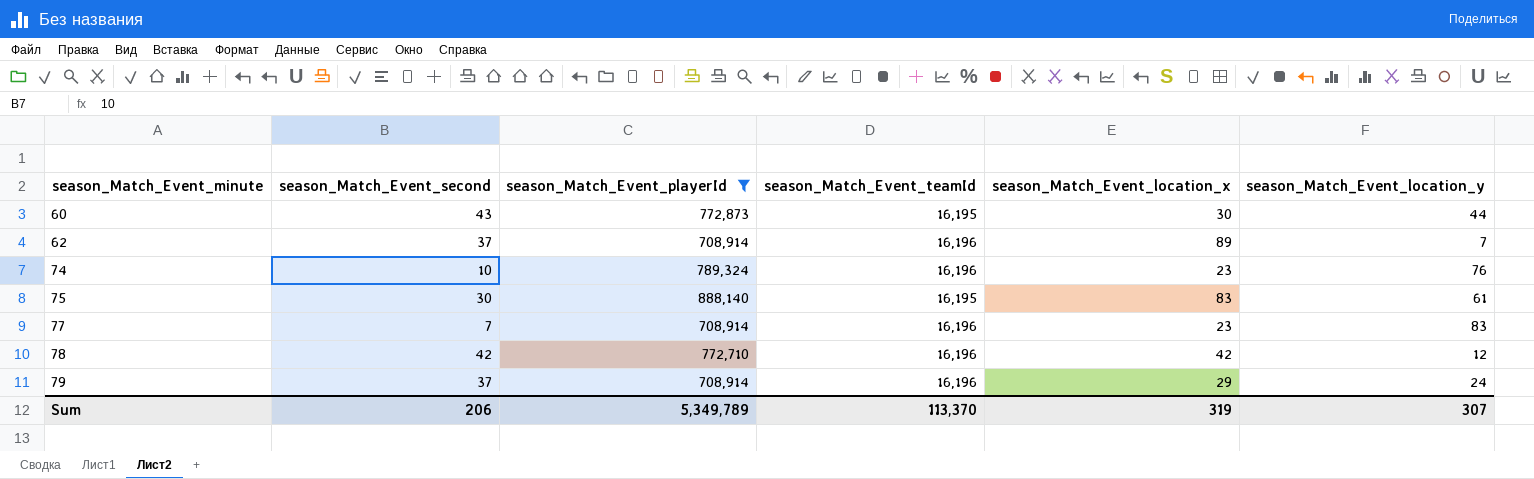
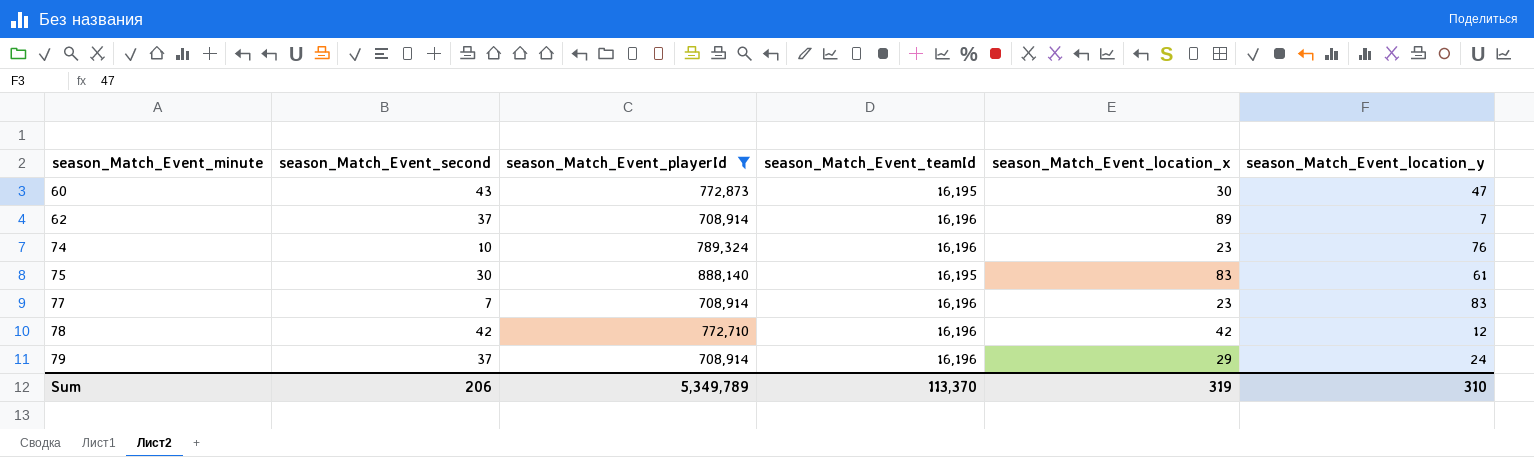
60 | season_Match_Event_location_y: 44 -> 47
Sum | season_Match_Event_location_y: 307 -> 310

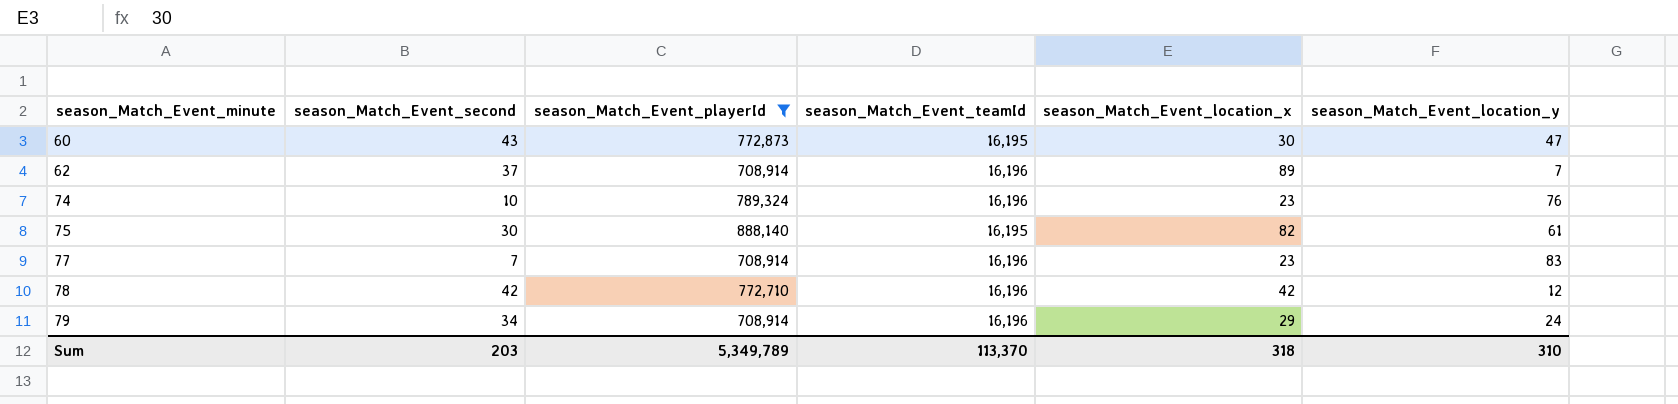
75 | season_Match_Event_location_x: 83 -> 82
79 | season_Match_Event_second: 37 -> 34
Sum | season_Match_Event_second: 206 -> 203
Sum | season_Match_Event_location_x: 319 -> 318

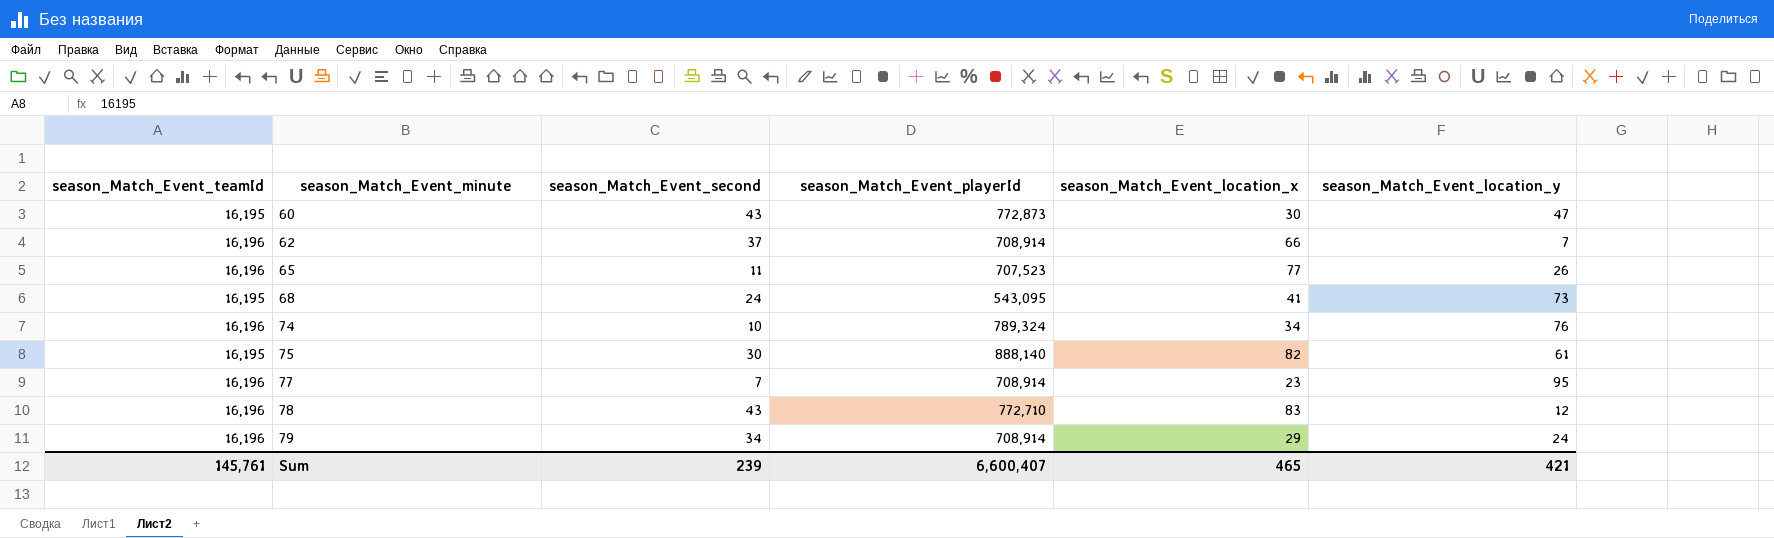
filter: season_Match_Event_playerId >= 708,914 -> none
column season_Match_Event_teamId | position: 4 -> 1
62 | season_Match_Event_location_x: 89 -> 66
74 | season_Match_Event_location_x: 23 -> 34
77 | season_Match_Event_location_y: 83 -> 95
78 | season_Match_Event_second: 42 -> 43
78 | season_Match_Event_location_x: 42 -> 83
Sum | season_Match_Event_teamId: 113,370 -> 145,761
Sum | season_Match_Event_second: 203 -> 239
Sum | season_Match_Event_playerId: 5,349,789 -> 6,600,407
Sum | season_Match_Event_location_x: 318 -> 465
Sum | season_Match_Event_location_y: 310 -> 421

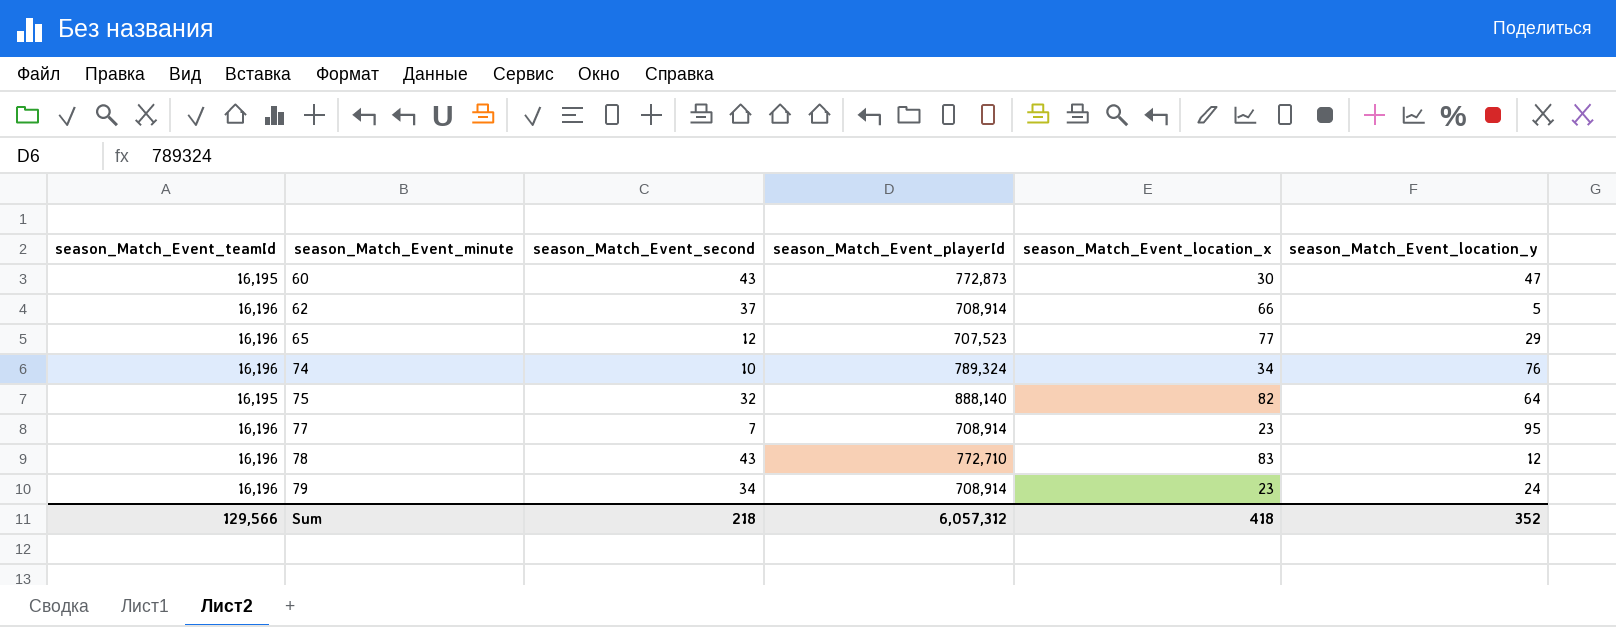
row 68: 16,195 | 24 | 543,095 | 41 | 73 -> none
62 | season_Match_Event_location_y: 7 -> 5
65 | season_Match_Event_second: 11 -> 12
65 | season_Match_Event_location_y: 26 -> 29
75 | season_Match_Event_second: 30 -> 32
75 | season_Match_Event_location_y: 61 -> 64
79 | season_Match_Event_location_x: 29 -> 23
Sum | season_Match_Event_teamId: 145,761 -> 129,566
Sum | season_Match_Event_second: 239 -> 218
Sum | season_Match_Event_playerId: 6,600,407 -> 6,057,312
Sum | season_Match_Event_location_x: 465 -> 418
Sum | season_Match_Event_location_y: 421 -> 352

